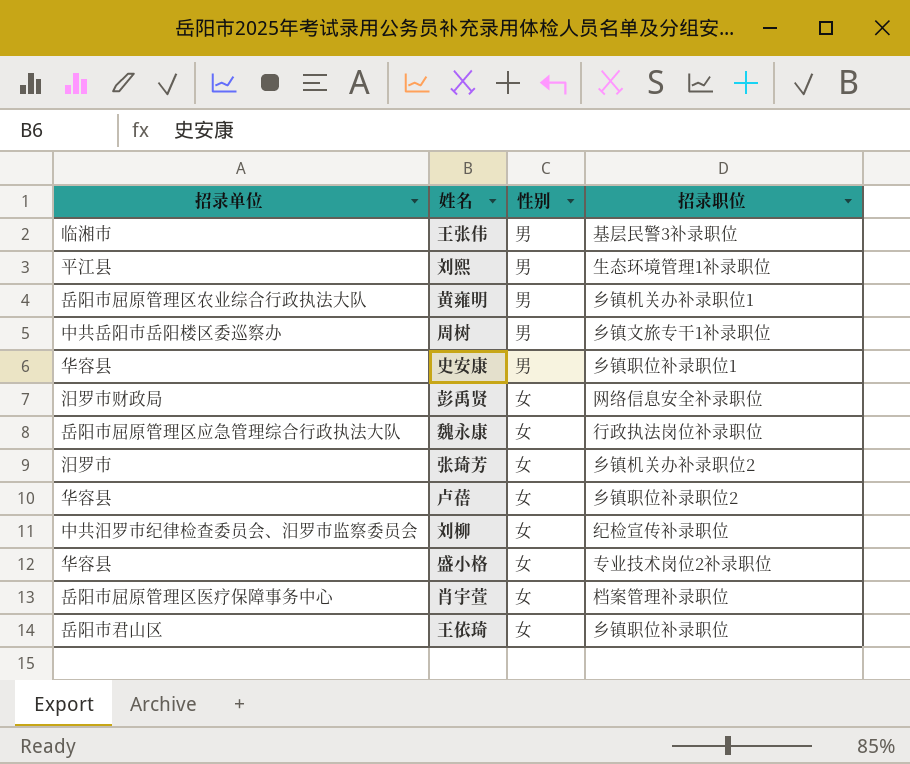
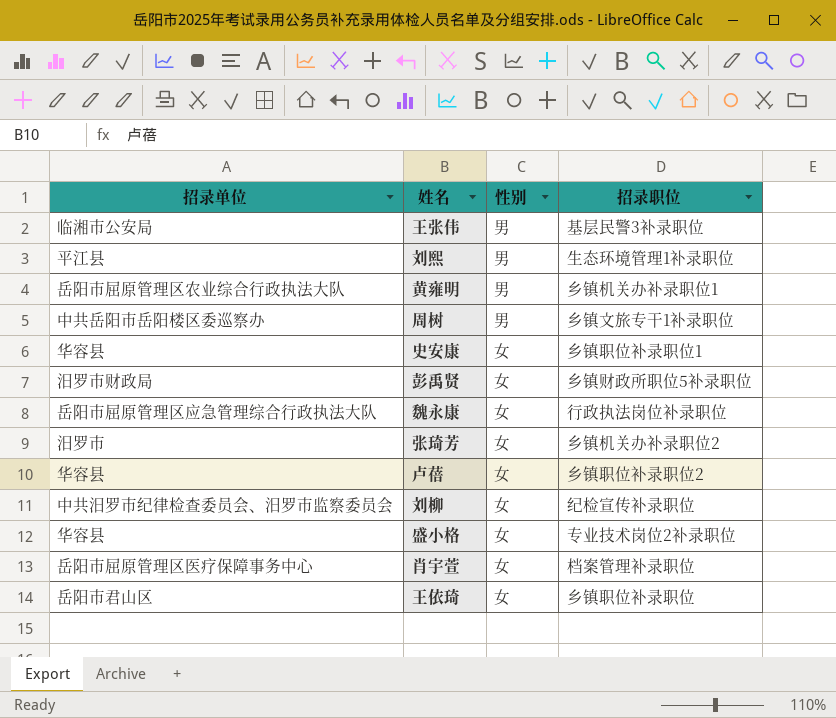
王张伟 | 招录单位: 临湘市 -> 临湘市公安局
史安康 | 性别: 男 -> 女
彭禹贤 | 招录职位: 网络信息安全补录职位 -> 乡镇财政所职位5补录职位

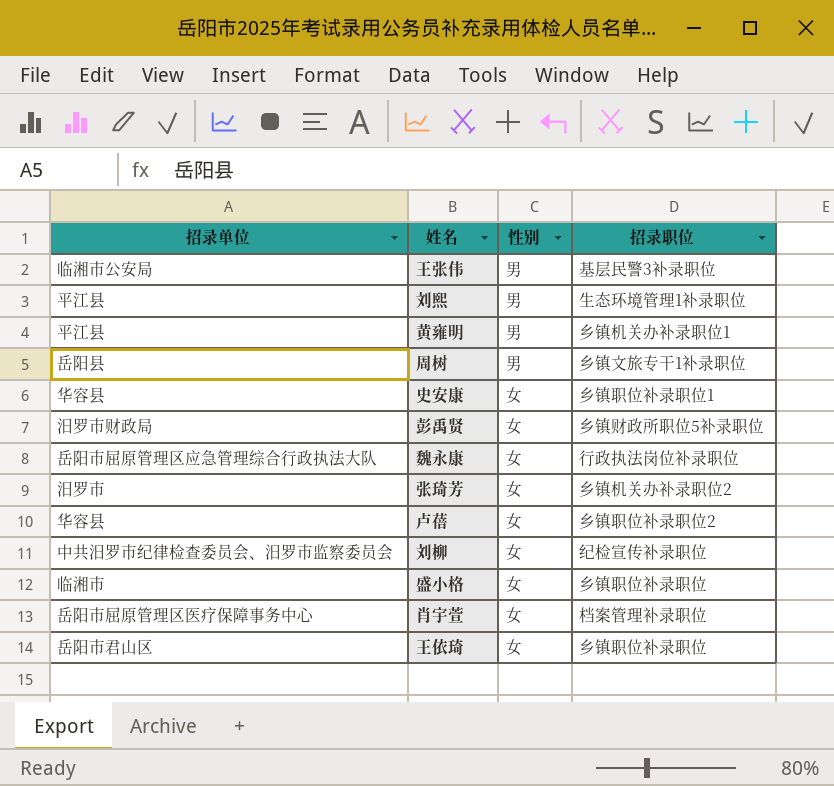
黄雍明 | 招录单位: 岳阳市屈原管理区农业综合行政执法大队 -> 平江县
周树 | 招录单位: 中共岳阳市岳阳楼区委巡察办 -> 岳阳县
盛小格 | 招录单位: 华容县 -> 临湘市
盛小格 | 招录职位: 专业技术岗位2补录职位 -> 乡镇职位补录职位

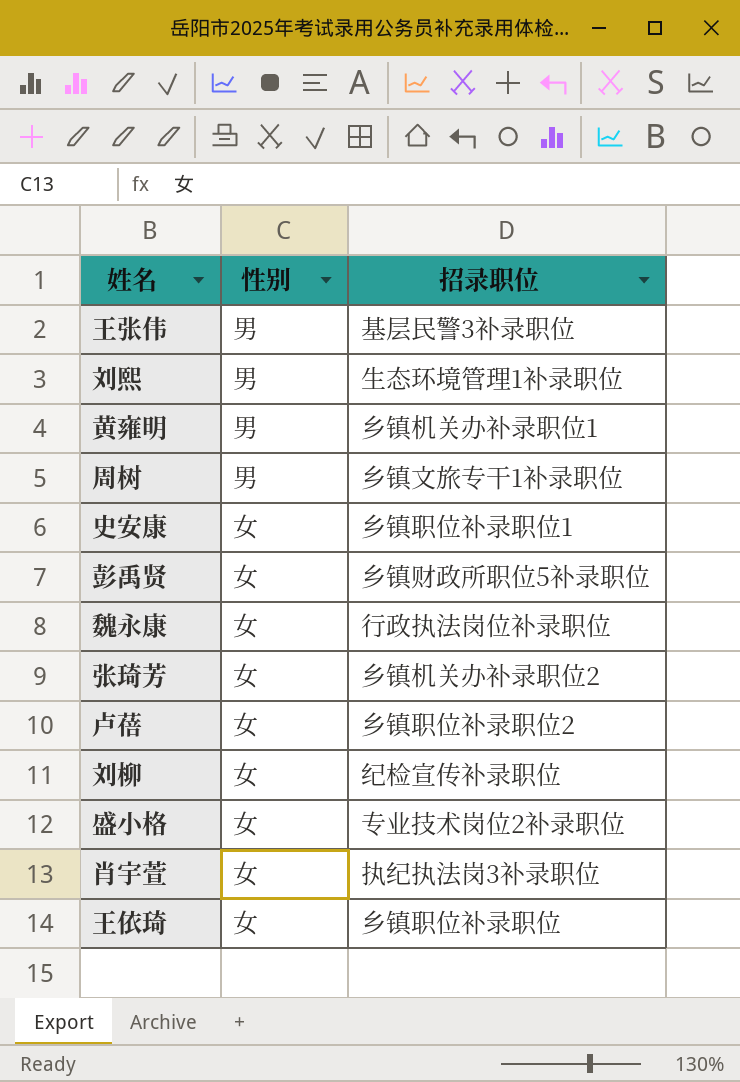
column 招录单位 | position: 1 -> none
盛小格 | 招录职位: 乡镇职位补录职位 -> 专业技术岗位2补录职位
肖宇萱 | 招录职位: 档案管理补录职位 -> 执纪执法岗3补录职位

